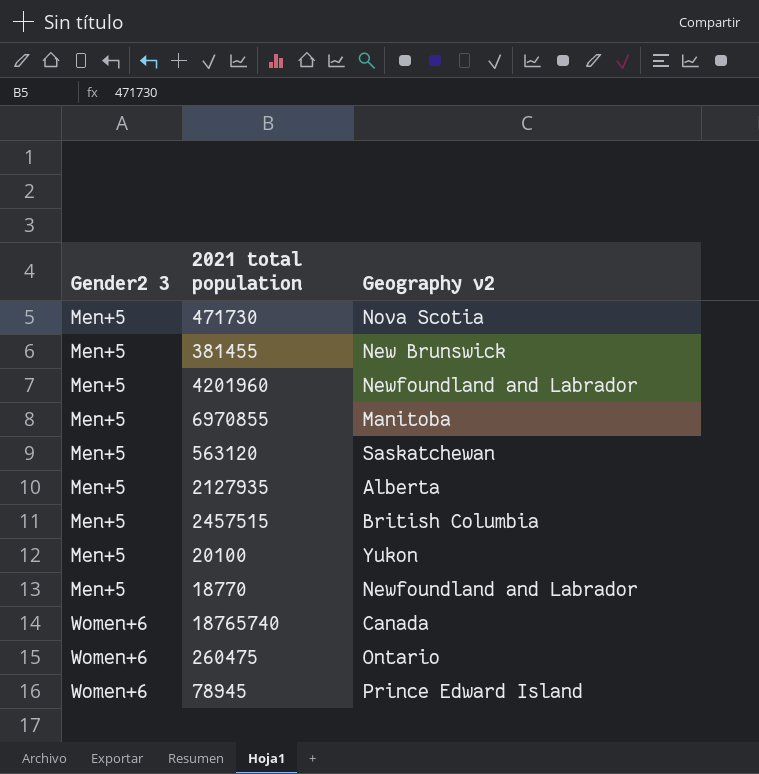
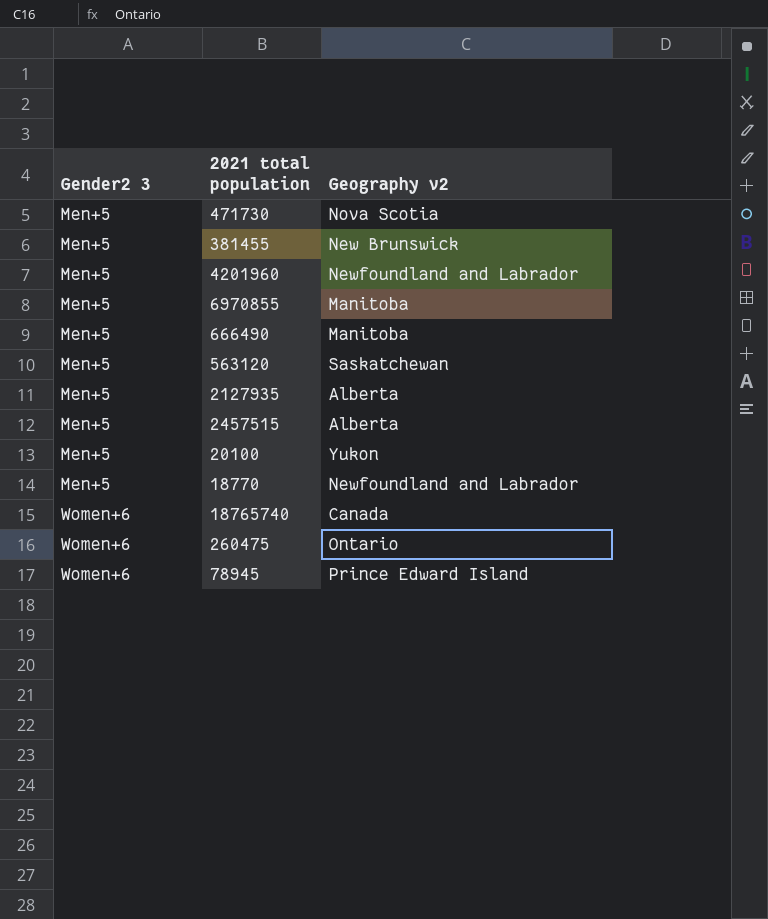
row 666490: none -> Men+5 | Manitoba
2457515 | Geography v2: British Columbia -> Alberta

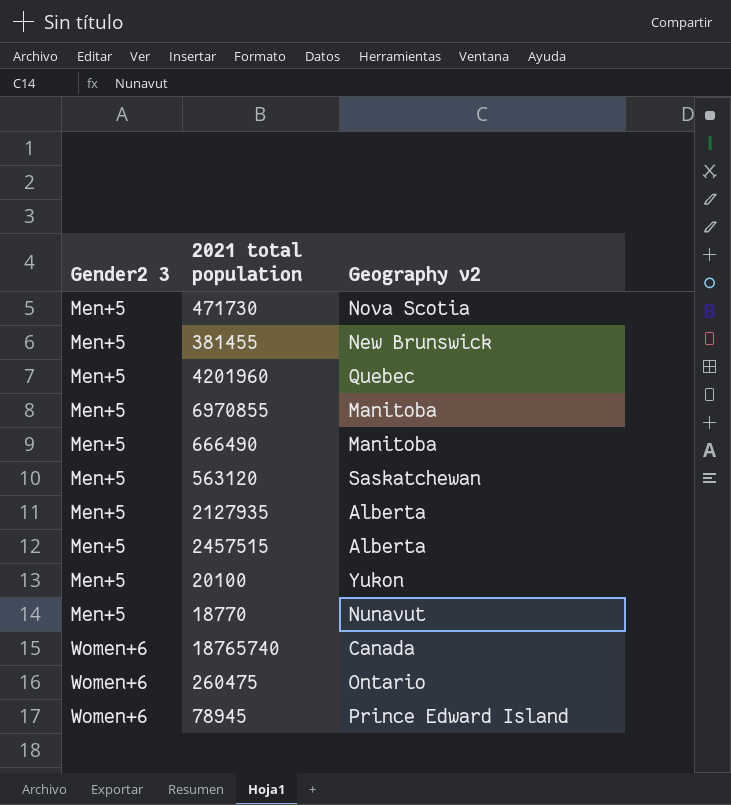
4201960 | Geography v2: Newfoundland and Labrador -> Quebec
18770 | Geography v2: Newfoundland and Labrador -> Nunavut

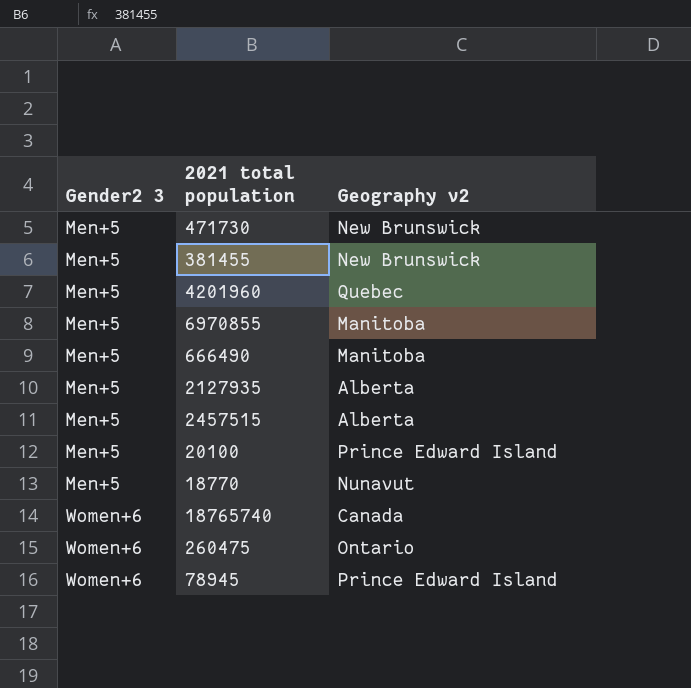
row 563120: Men+5 | Saskatchewan -> none
471730 | Geography v2: Nova Scotia -> New Brunswick
20100 | Geography v2: Yukon -> Prince Edward Island

